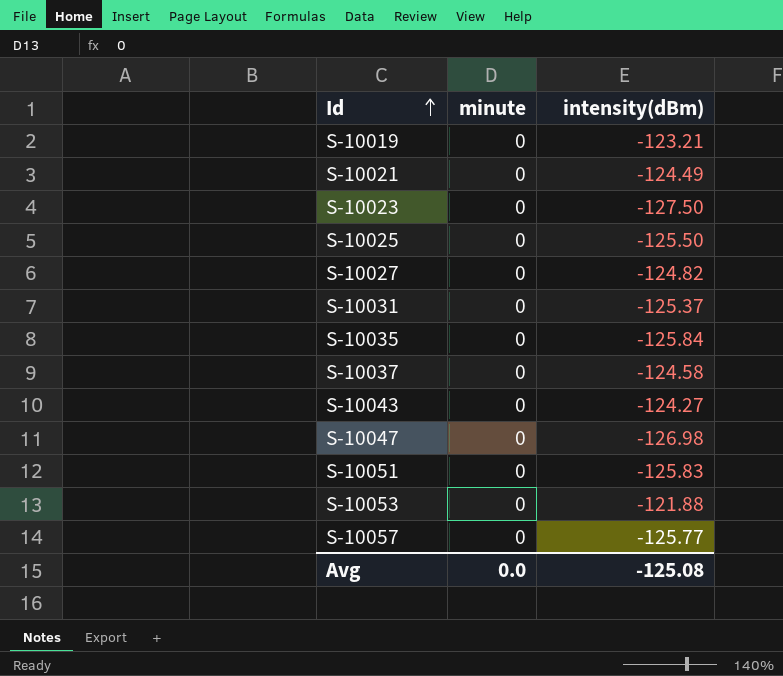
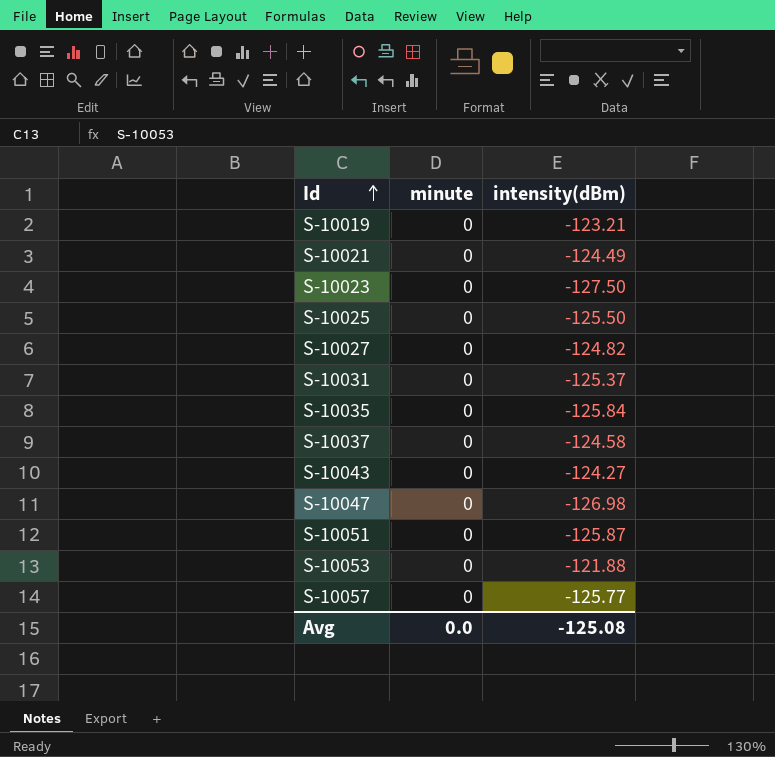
S-10051 | intensity(dBm): -125.83 -> -125.87

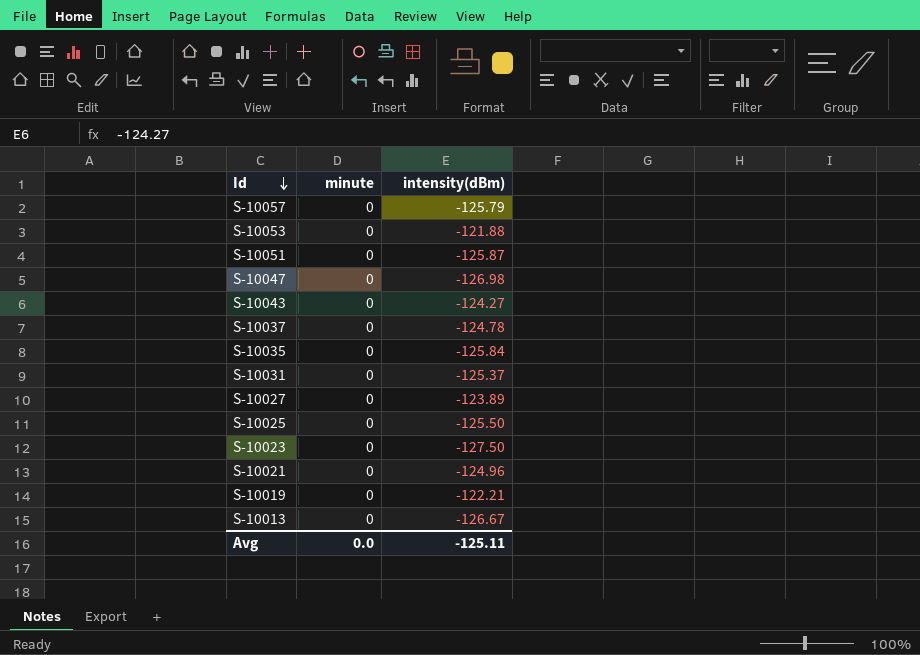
row order: Id ascending -> Id descending
S-10057 | intensity(dBm): -125.77 -> -125.79
S-10037 | intensity(dBm): -124.58 -> -124.78
S-10027 | intensity(dBm): -124.82 -> -123.89
S-10021 | intensity(dBm): -124.49 -> -124.96
S-10019 | intensity(dBm): -123.21 -> -122.21
row S-10013: none -> 0 | -126.67
Avg | intensity(dBm): -125.08 -> -125.11

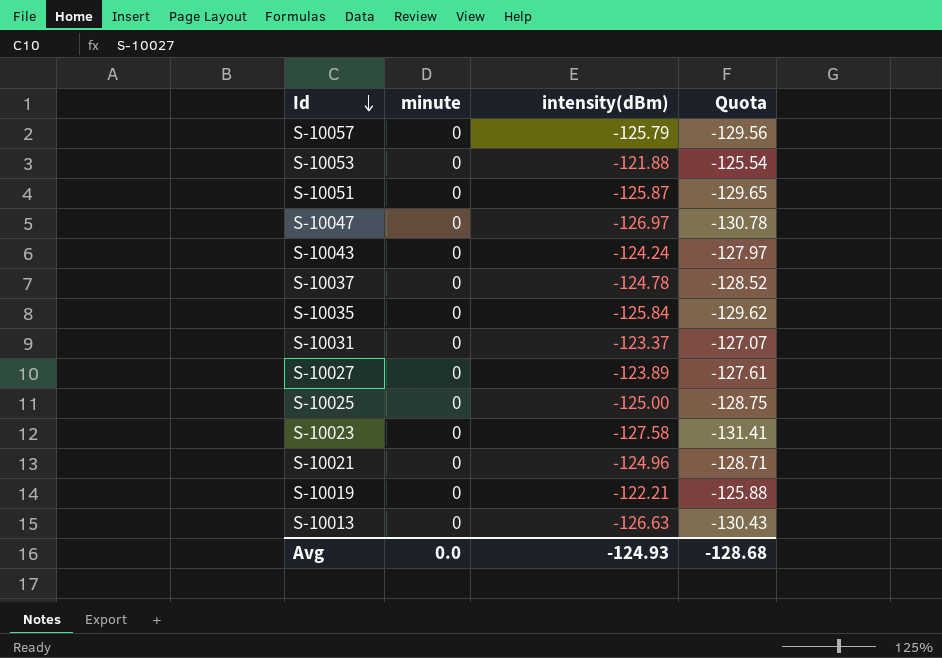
column Quota | formula: none -> [intensity(dBm)] * 1.03
S-10047 | intensity(dBm): -126.98 -> -126.97
S-10043 | intensity(dBm): -124.27 -> -124.24
S-10031 | intensity(dBm): -125.37 -> -123.37
S-10025 | intensity(dBm): -125.50 -> -125.00
S-10023 | intensity(dBm): -127.50 -> -127.58
S-10013 | intensity(dBm): -126.67 -> -126.63
Avg | intensity(dBm): -125.11 -> -124.93

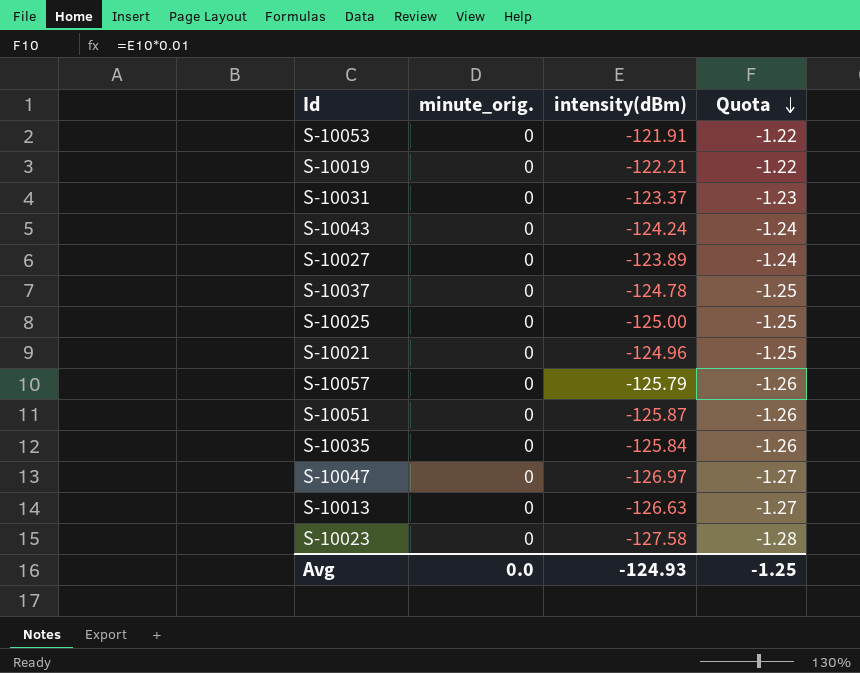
row order: Id descending -> Quota descending
column name: minute -> minute_orig.
column Quota | formula: [intensity(dBm)] * 1.03 -> [intensity(dBm)] * 0.01
S-10053 | intensity(dBm): -121.88 -> -121.91
Avg | Quota: -128.68 -> -1.25

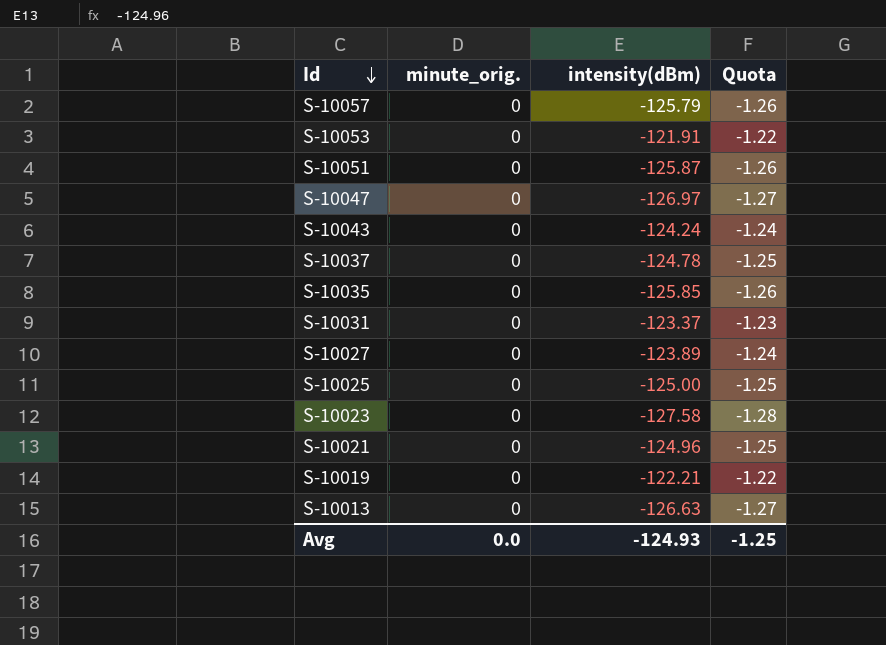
row order: Quota descending -> Id descending
S-10035 | intensity(dBm): -125.84 -> -125.85

